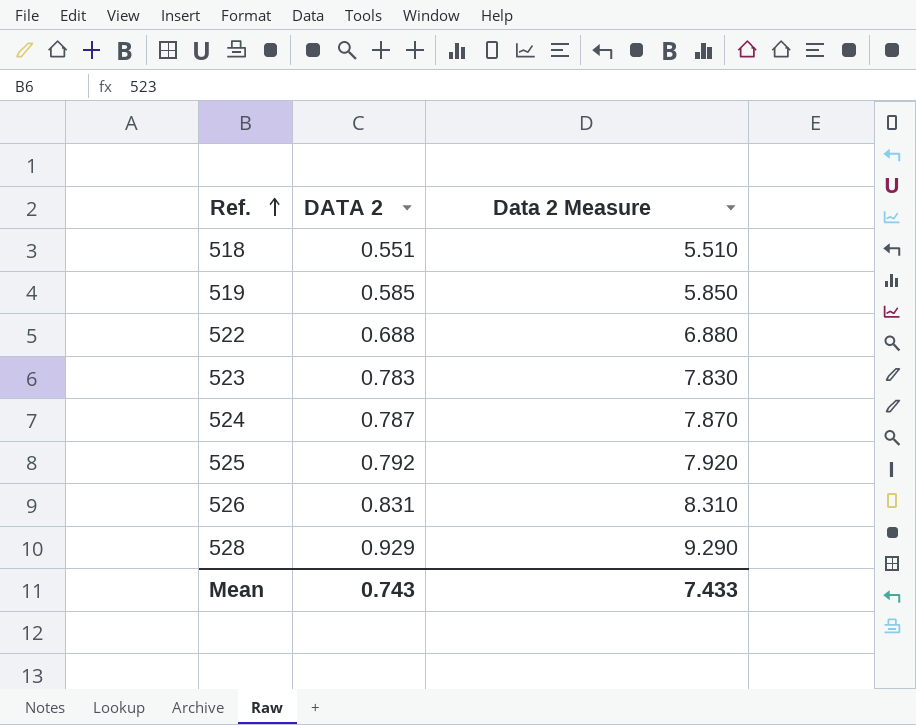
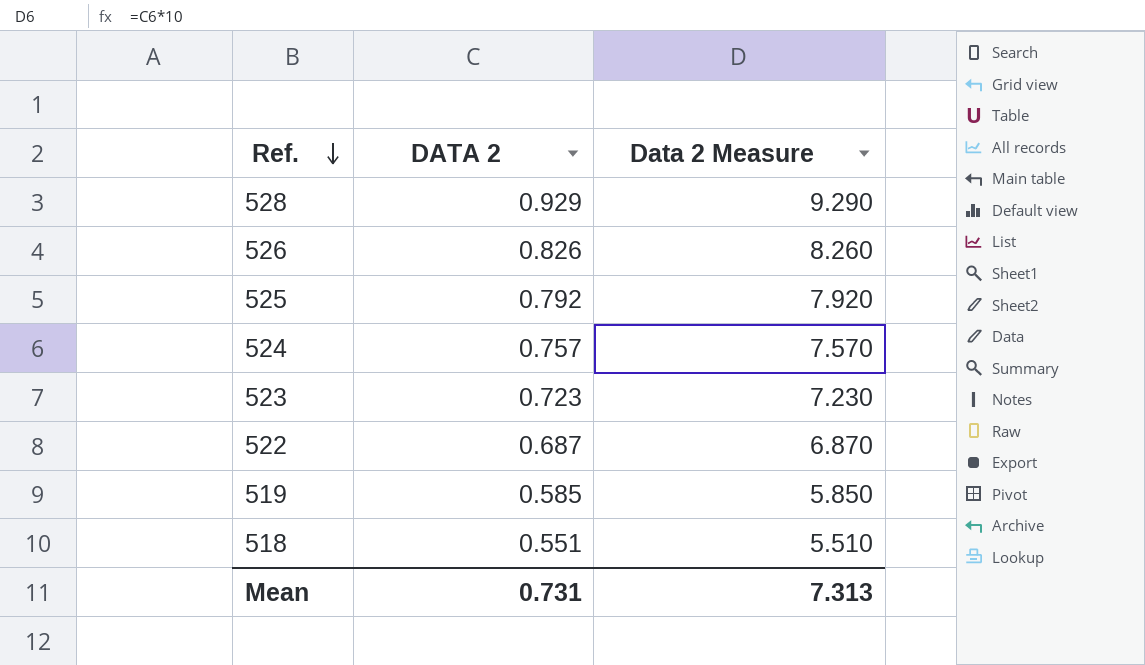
row order: Ref. ascending -> Ref. descending
526 | DATA 2: 0.831 -> 0.826
526 | Data 2 Measure: 8.310 -> 8.260
524 | DATA 2: 0.787 -> 0.757
524 | Data 2 Measure: 7.870 -> 7.570
523 | DATA 2: 0.783 -> 0.723
523 | Data 2 Measure: 7.830 -> 7.230
522 | DATA 2: 0.688 -> 0.687
522 | Data 2 Measure: 6.880 -> 6.870
Mean | DATA 2: 0.743 -> 0.731
Mean | Data 2 Measure: 7.433 -> 7.313

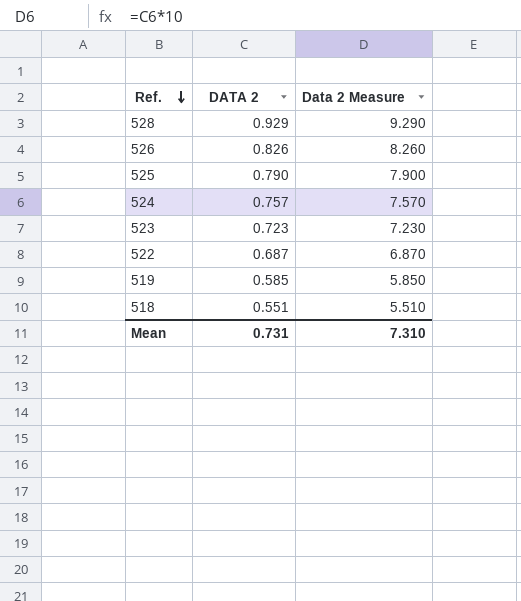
525 | DATA 2: 0.792 -> 0.790
525 | Data 2 Measure: 7.920 -> 7.900
Mean | Data 2 Measure: 7.313 -> 7.310

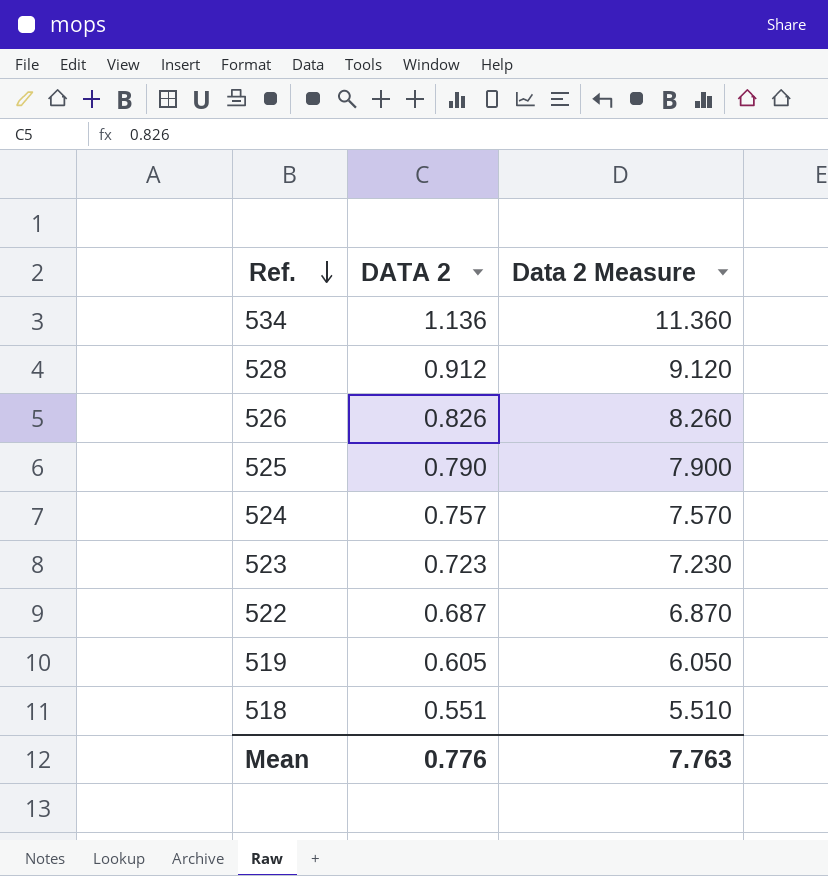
row 534: none -> 1.136 | 11.360
528 | DATA 2: 0.929 -> 0.912
528 | Data 2 Measure: 9.290 -> 9.120
519 | DATA 2: 0.585 -> 0.605
519 | Data 2 Measure: 5.850 -> 6.050
Mean | DATA 2: 0.731 -> 0.776
Mean | Data 2 Measure: 7.310 -> 7.763

